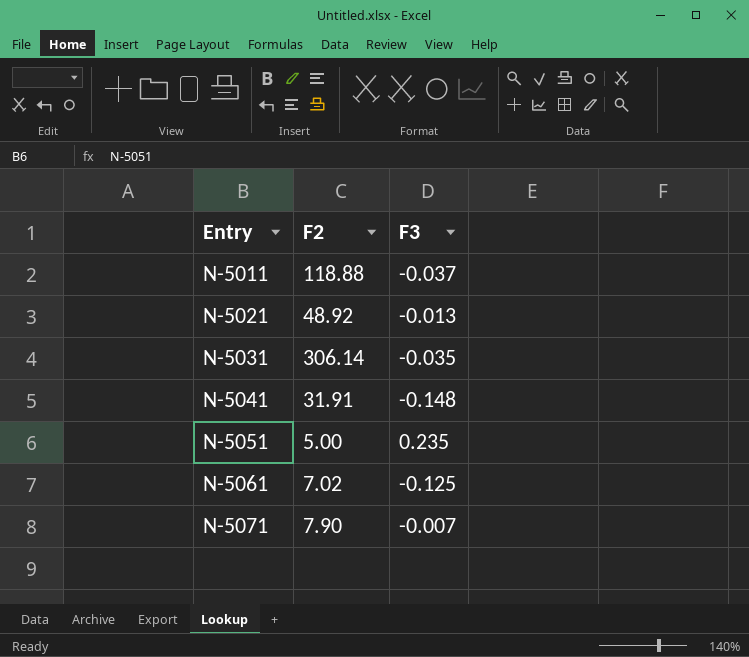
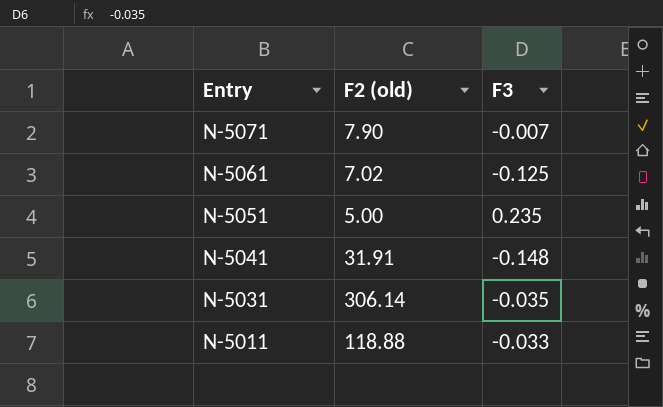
row order: Entry ascending -> Entry descending
column name: F2 -> F2 (old)
row N-5021: 48.92 | -0.013 -> none
N-5011 | F3: -0.037 -> -0.033

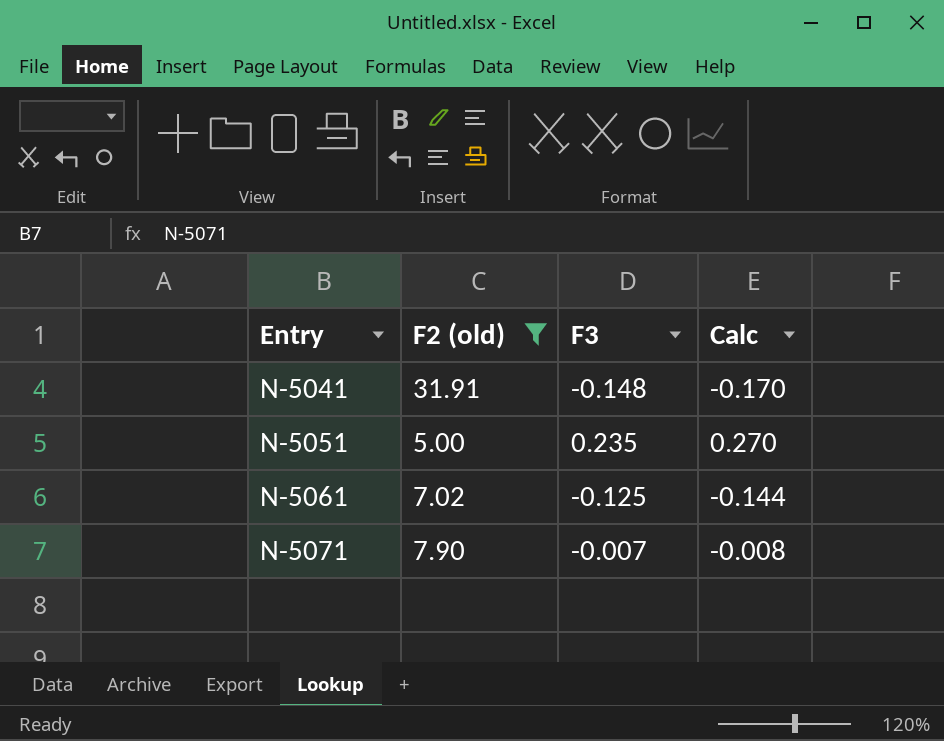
filter: none -> F2 (old) <= 31.91
row order: Entry descending -> Entry ascending
column Calc | formula: none -> [F3] * 1.15

